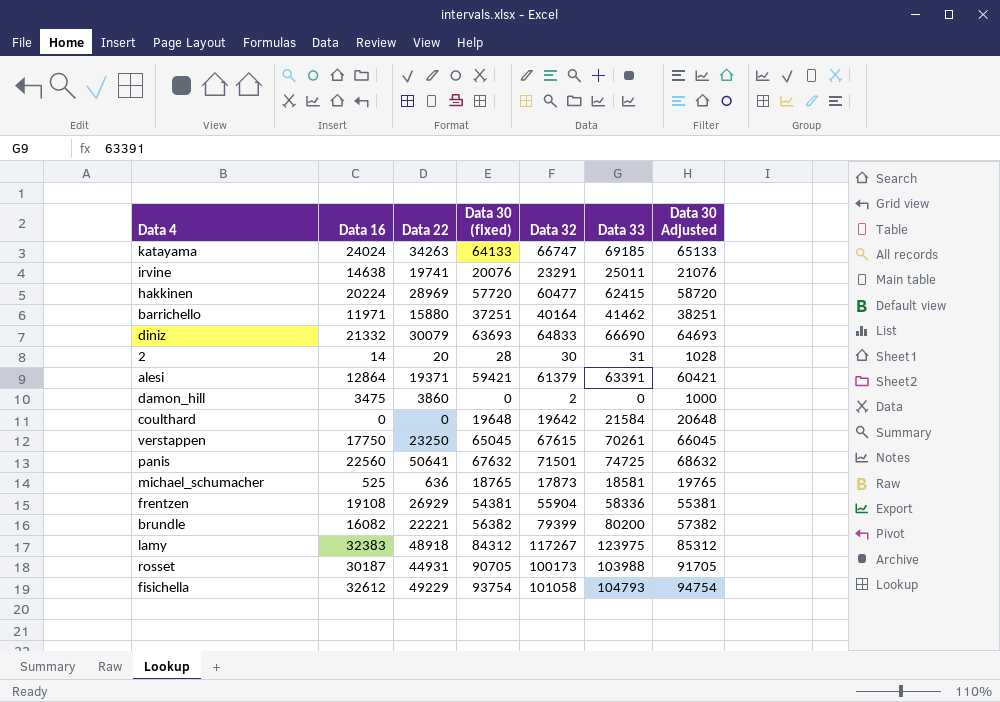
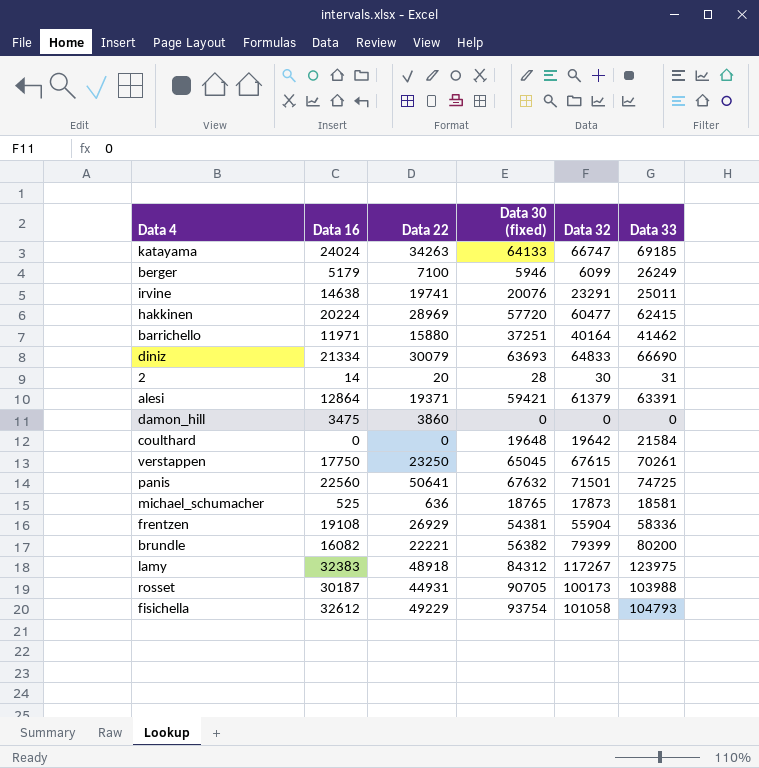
column Data 30 Adjusted | formula: [Data 30 (fixed)] + 1000 -> none
row berger: none -> 5179 | 7100 | 5946 | 6099 | 26249
diniz | Data 16: 21332 -> 21334
damon_hill | Data 32: 2 -> 0

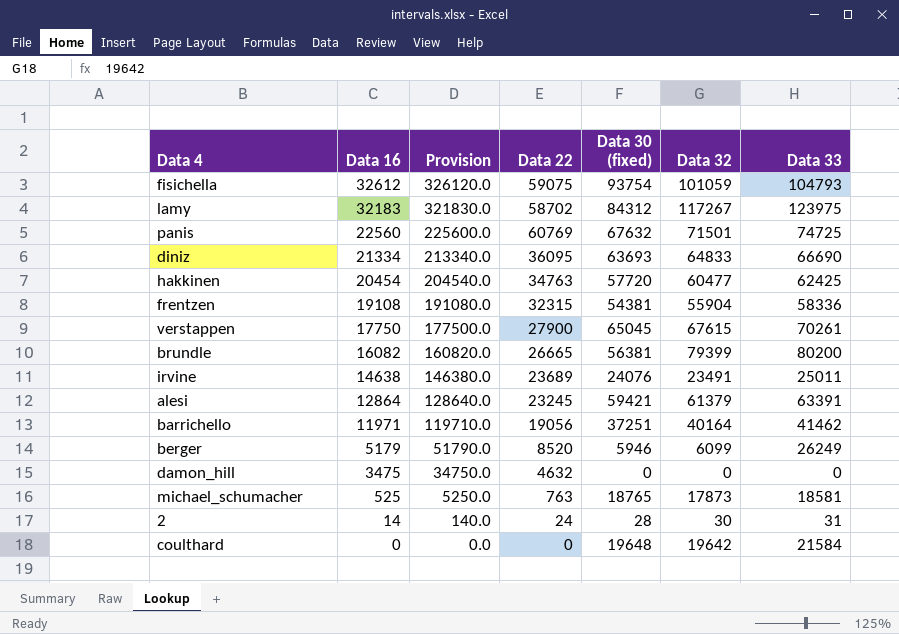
row order: none -> Data 16 descending
column Provision | formula: none -> [Data 16] * 10
row katayama: 24024 | 34263 | 64133 | 66747 | 69185 -> none
row rosset: 30187 | 44931 | 90705 | 100173 | 103988 -> none
fisichella | Data 22: 49229 -> 59075
fisichella | Data 32: 101058 -> 101059
lamy | Data 16: 32383 -> 32183
lamy | Data 22: 48918 -> 58702
panis | Data 22: 50641 -> 60769
diniz | Data 22: 30079 -> 36095
hakkinen | Data 16: 20224 -> 20454
hakkinen | Data 22: 28969 -> 34763
hakkinen | Data 33: 62415 -> 62425
frentzen | Data 22: 26929 -> 32315
verstappen | Data 22: 23250 -> 27900
brundle | Data 22: 22221 -> 26665
brundle | Data 30 (fixed): 56382 -> 56381
irvine | Data 22: 19741 -> 23689
irvine | Data 30 (fixed): 20076 -> 24076
irvine | Data 32: 23291 -> 23491
alesi | Data 22: 19371 -> 23245
barrichello | Data 22: 15880 -> 19056
berger | Data 22: 7100 -> 8520
damon_hill | Data 22: 3860 -> 4632
michael_schumacher | Data 22: 636 -> 763
2 | Data 22: 20 -> 24

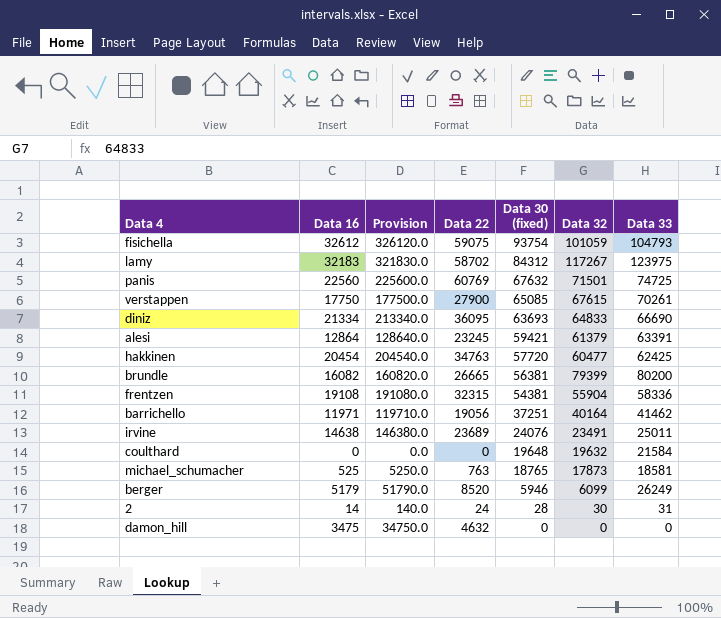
row order: Data 16 descending -> Data 30 (fixed) descending
verstappen | Data 30 (fixed): 65045 -> 65085
coulthard | Data 32: 19642 -> 19632

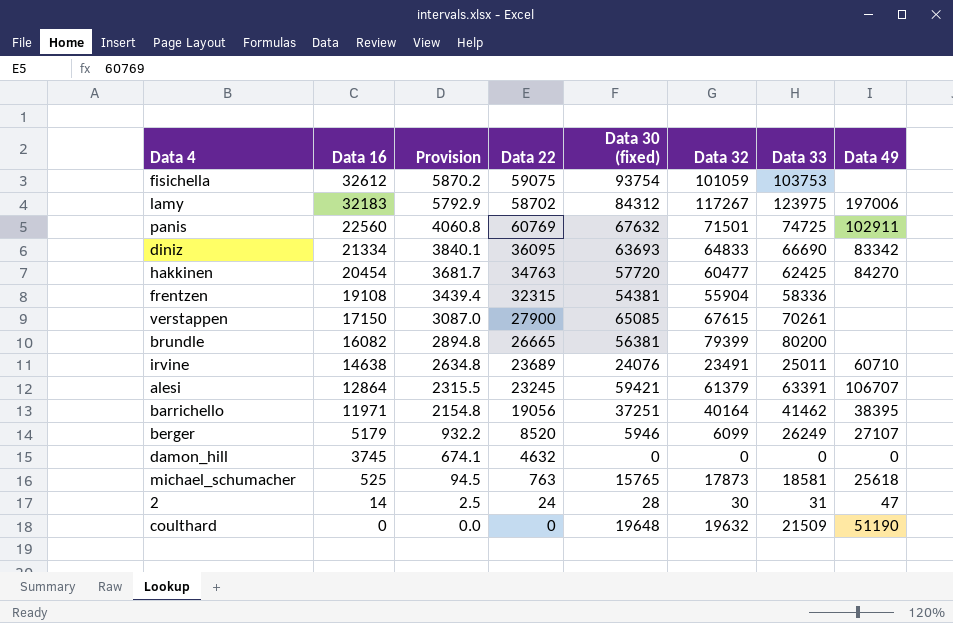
row order: Data 30 (fixed) descending -> Data 16 descending
column Provision | formula: [Data 16] * 10 -> [Data 16] * 0.18
column Data 49 | position: none -> 8
fisichella | Data 33: 104793 -> 103753
verstappen | Data 16: 17750 -> 17150
damon_hill | Data 16: 3475 -> 3745
michael_schumacher | Data 30 (fixed): 18765 -> 15765
coulthard | Data 33: 21584 -> 21509

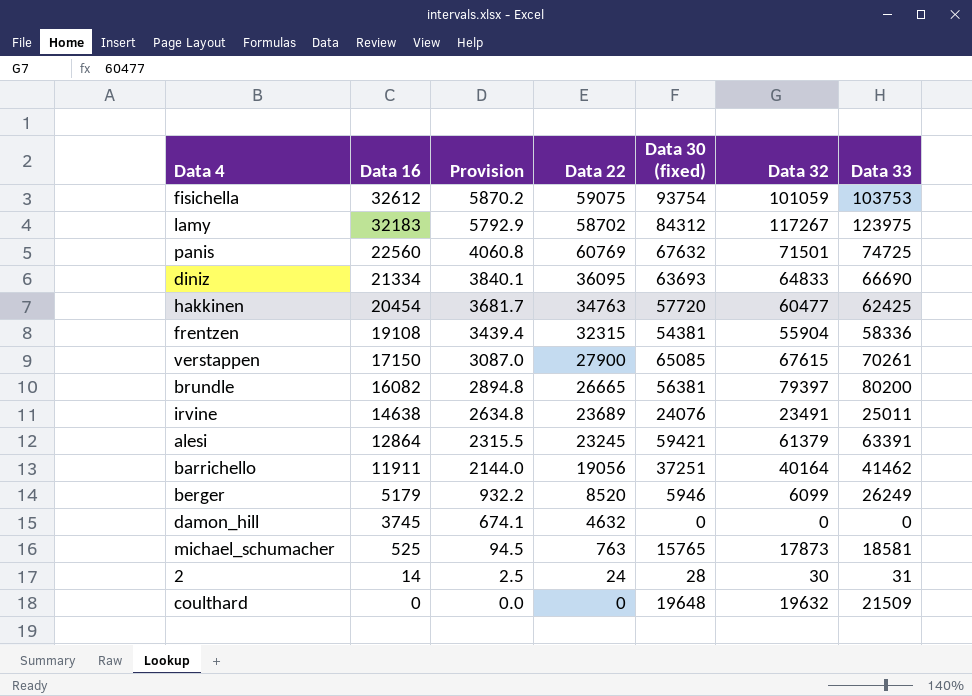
column Data 49 | position: 8 -> none
brundle | Data 32: 79399 -> 79397
barrichello | Data 16: 11971 -> 11911
barrichello | Provision: 2154.8 -> 2144.0

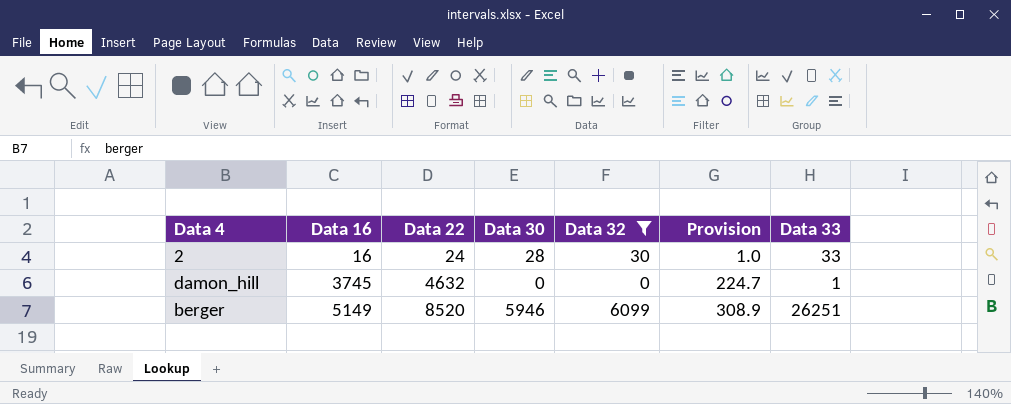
filter: none -> Data 32 <= 6099
row order: Data 16 descending -> Data 16 ascending
column name: Data 30 (fixed) -> Data 30
column Provision | formula: [Data 16] * 0.18 -> [Data 16] * 0.06
column Provision | position: 3 -> 6
2 | Data 16: 14 -> 16
2 | Data 33: 31 -> 33
damon_hill | Data 33: 0 -> 1
berger | Data 16: 5179 -> 5149
berger | Data 33: 26249 -> 26251

